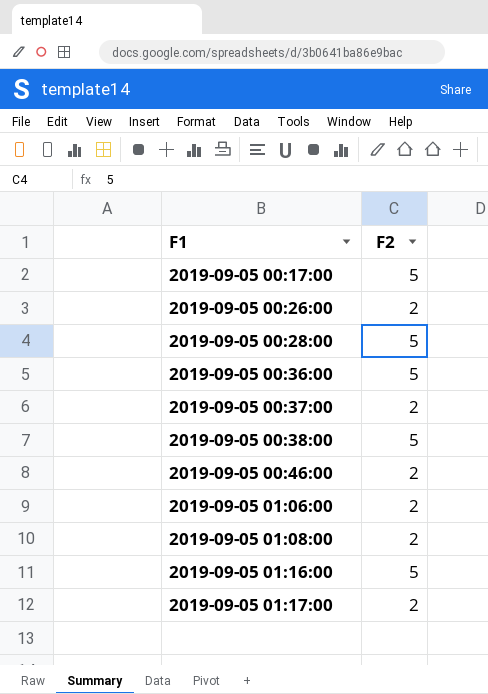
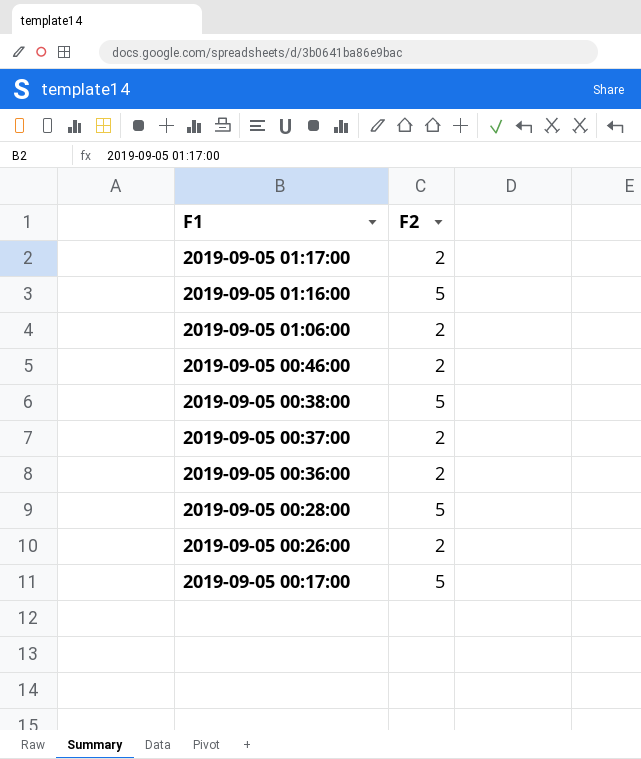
row order: F1 ascending -> F1 descending
row 2019-09-05 01:08:00: 2 -> none
2019-09-05 00:36:00 | F2: 5 -> 2

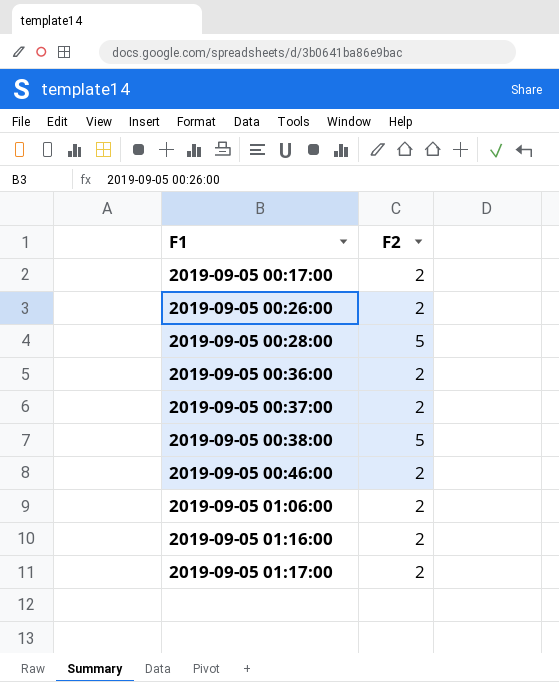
row order: F1 descending -> F1 ascending
2019-09-05 00:17:00 | F2: 5 -> 2
2019-09-05 01:16:00 | F2: 5 -> 2

